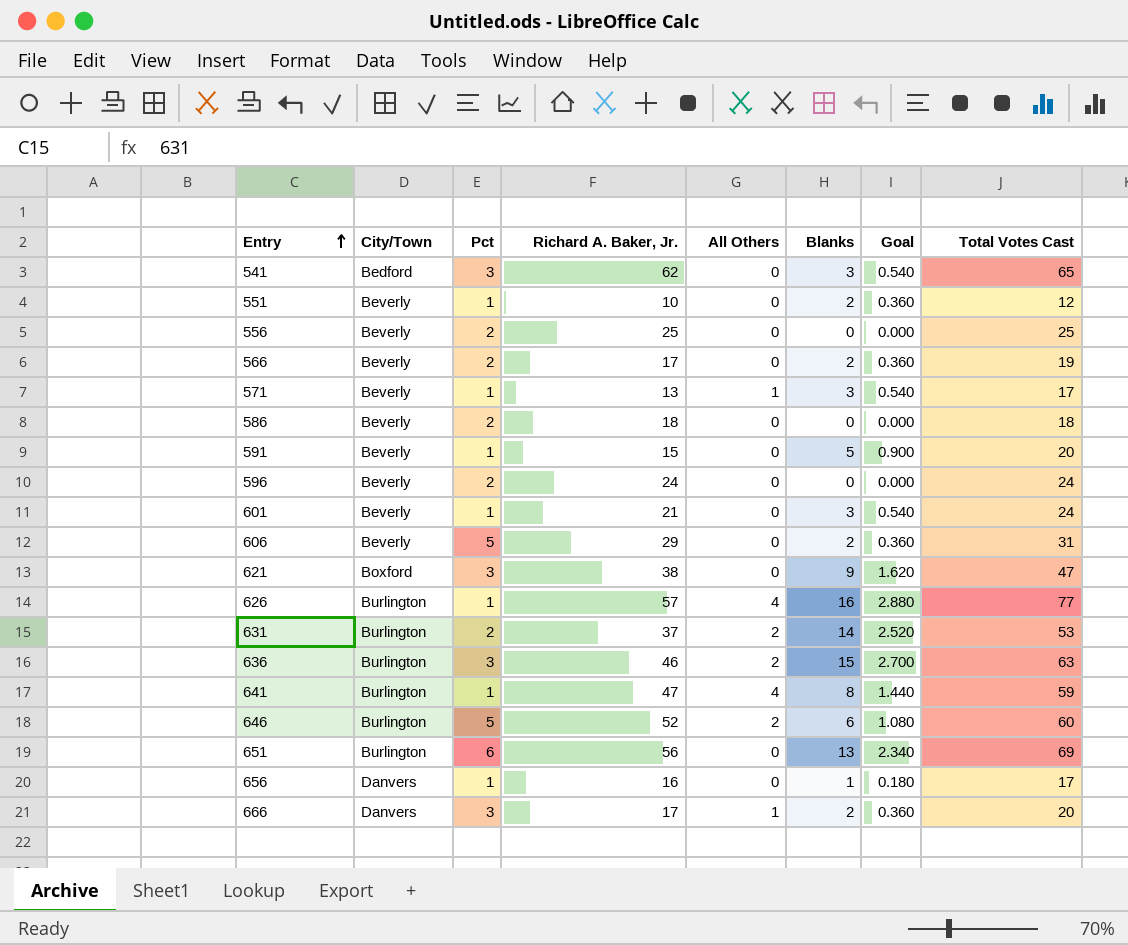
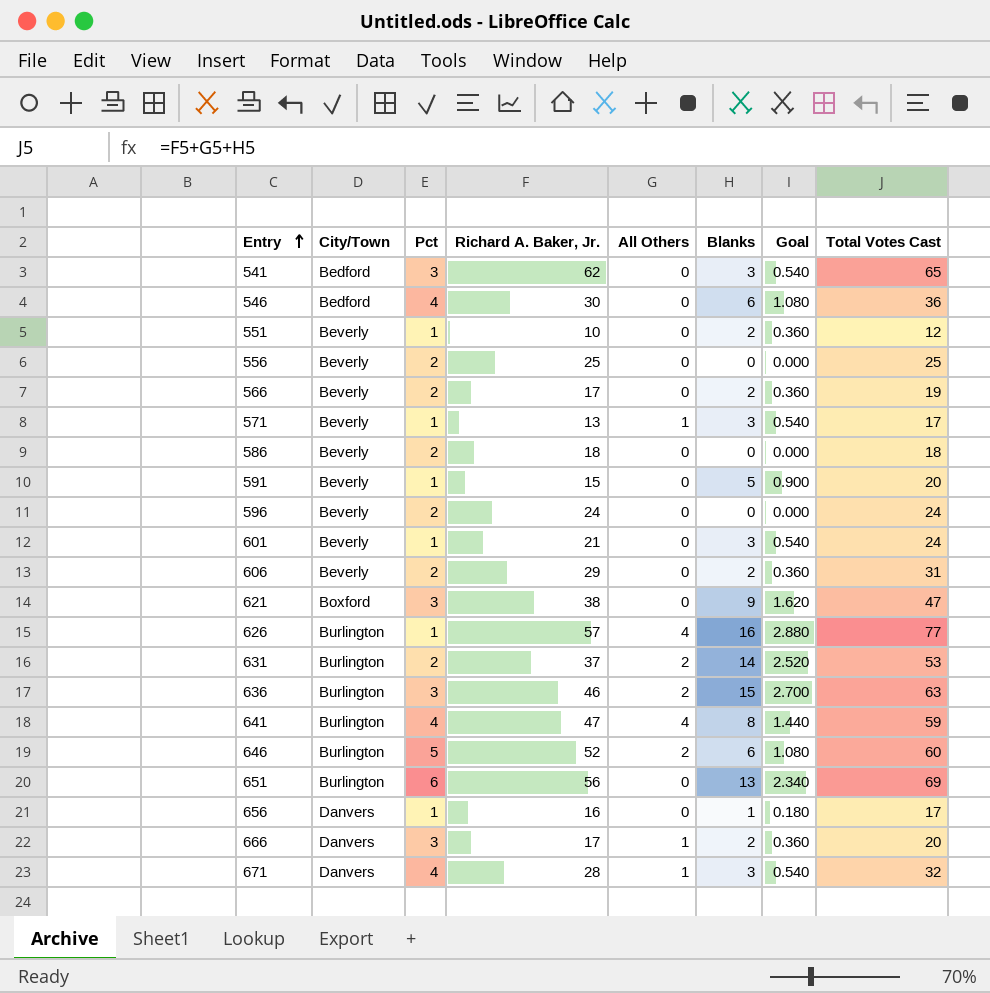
row 546: none -> Bedford | 4 | 30 | 0 | 6 | 1.080 | 36
606 | Pct: 5 -> 2
641 | Pct: 1 -> 4
row 671: none -> Danvers | 4 | 28 | 1 | 3 | 0.540 | 32

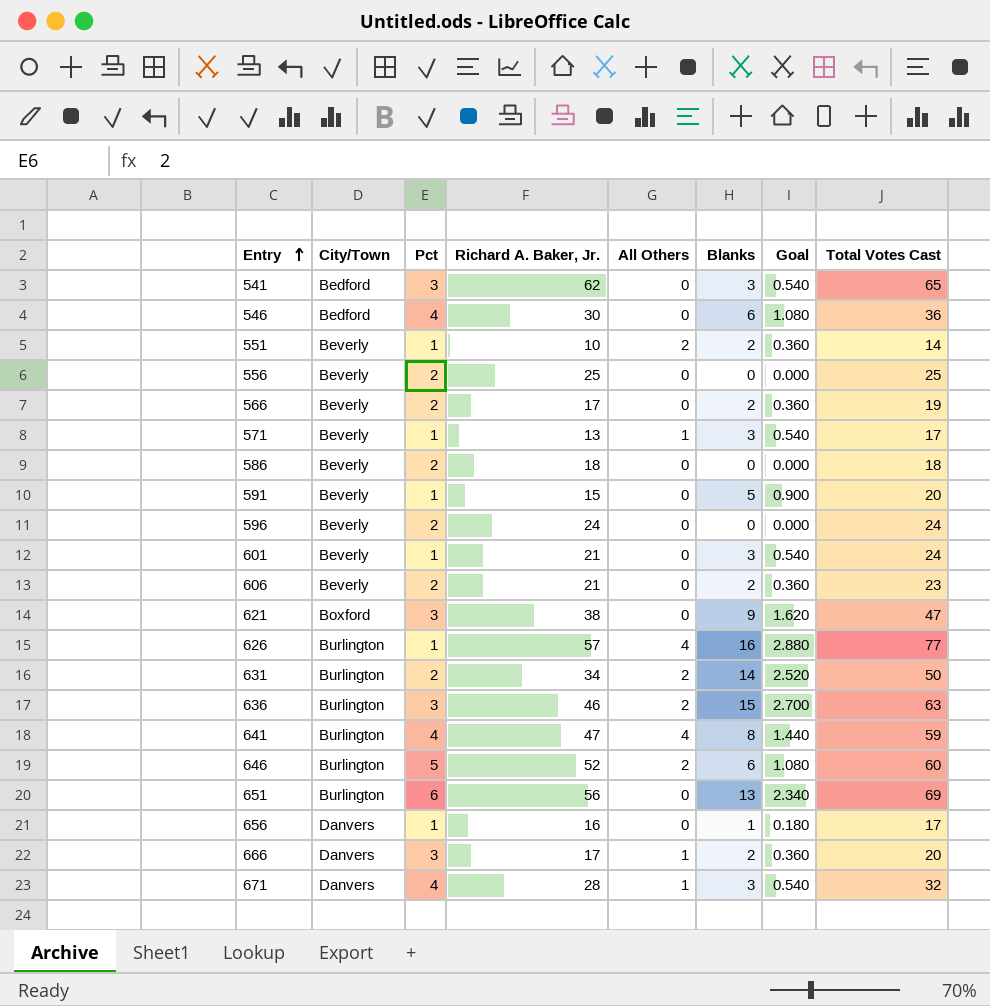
551 | All Others: 0 -> 2
551 | Total Votes Cast: 12 -> 14
606 | Richard A. Baker, Jr.: 29 -> 21
606 | Total Votes Cast: 31 -> 23
631 | Richard A. Baker, Jr.: 37 -> 34
631 | Total Votes Cast: 53 -> 50

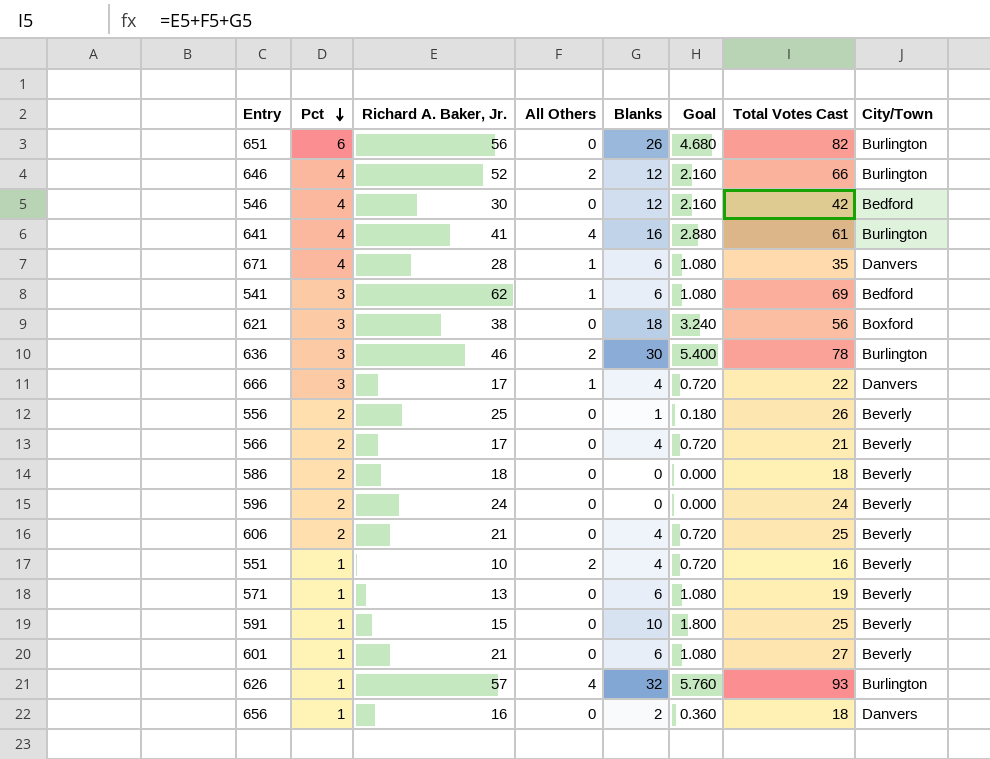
row order: Entry ascending -> Pct descending
column City/Town | position: 2 -> 8
row 631: Burlington | 2 | 34 | 2 | 14 | 2.520 | 50 -> none
651 | Blanks: 13 -> 26
651 | Goal: 2.340 -> 4.680
651 | Total Votes Cast: 69 -> 82
646 | Pct: 5 -> 4
646 | Blanks: 6 -> 12
646 | Goal: 1.080 -> 2.160
646 | Total Votes Cast: 60 -> 66
546 | Blanks: 6 -> 12
546 | Goal: 1.080 -> 2.160
546 | Total Votes Cast: 36 -> 42
641 | Richard A. Baker, Jr.: 47 -> 41
641 | Blanks: 8 -> 16
641 | Goal: 1.440 -> 2.880
641 | Total Votes Cast: 59 -> 61
671 | Blanks: 3 -> 6
671 | Goal: 0.540 -> 1.080
671 | Total Votes Cast: 32 -> 35
541 | All Others: 0 -> 1
541 | Blanks: 3 -> 6
541 | Goal: 0.540 -> 1.080
541 | Total Votes Cast: 65 -> 69
621 | Blanks: 9 -> 18
621 | Goal: 1.620 -> 3.240
621 | Total Votes Cast: 47 -> 56
636 | Blanks: 15 -> 30
636 | Goal: 2.700 -> 5.400
636 | Total Votes Cast: 63 -> 78
666 | Blanks: 2 -> 4
666 | Goal: 0.360 -> 0.720
666 | Total Votes Cast: 20 -> 22
556 | Blanks: 0 -> 1
556 | Goal: 0.000 -> 0.180
556 | Total Votes Cast: 25 -> 26
566 | Blanks: 2 -> 4
566 | Goal: 0.360 -> 0.720
566 | Total Votes Cast: 19 -> 21
606 | Blanks: 2 -> 4
606 | Goal: 0.360 -> 0.720
606 | Total Votes Cast: 23 -> 25
551 | Blanks: 2 -> 4
551 | Goal: 0.360 -> 0.720
551 | Total Votes Cast: 14 -> 16
571 | All Others: 1 -> 0
571 | Blanks: 3 -> 6
571 | Goal: 0.540 -> 1.080
571 | Total Votes Cast: 17 -> 19
591 | Blanks: 5 -> 10
591 | Goal: 0.900 -> 1.800
591 | Total Votes Cast: 20 -> 25
601 | Blanks: 3 -> 6
601 | Goal: 0.540 -> 1.080
601 | Total Votes Cast: 24 -> 27
626 | Blanks: 16 -> 32
626 | Goal: 2.880 -> 5.760
626 | Total Votes Cast: 77 -> 93
656 | Blanks: 1 -> 2
656 | Goal: 0.180 -> 0.360
656 | Total Votes Cast: 17 -> 18

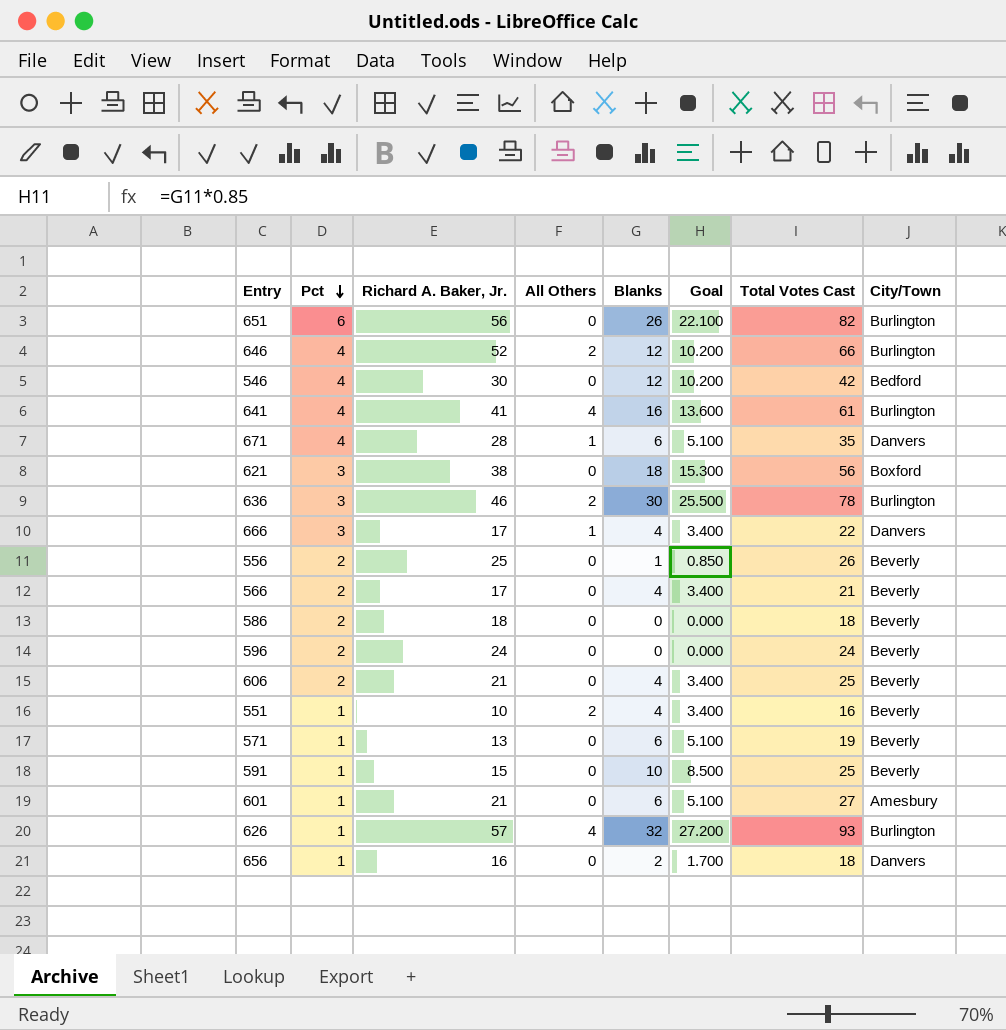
column Goal | formula: [Blanks] * 0.18 -> [Blanks] * 0.85
row 541: 3 | 62 | 1 | 6 | 1.080 | 69 | Bedford -> none
601 | City/Town: Beverly -> Amesbury

